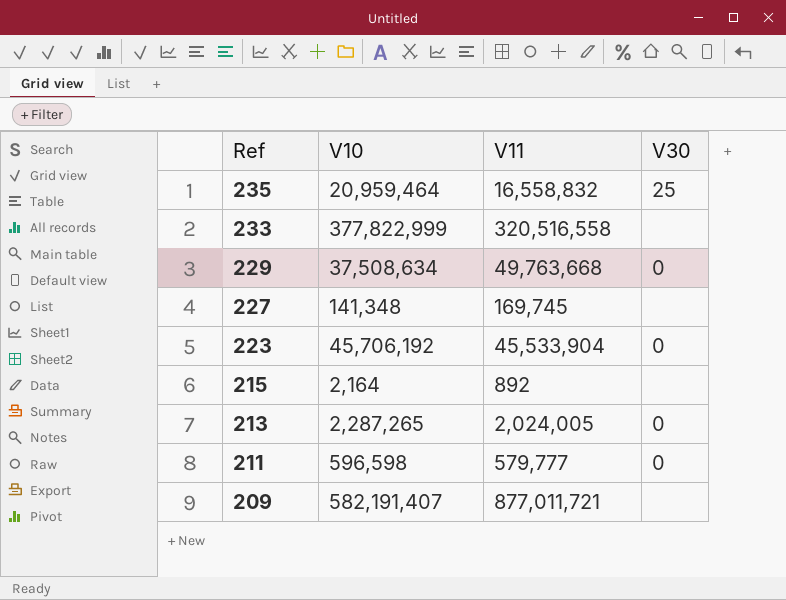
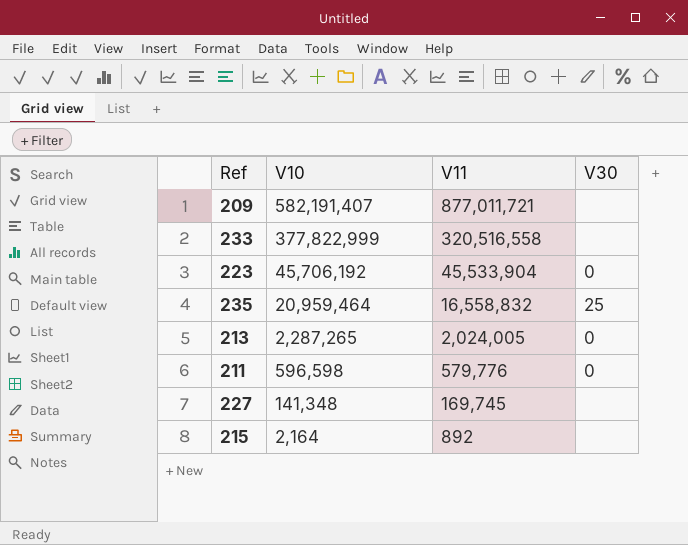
row order: Ref descending -> V10 descending
row 229: 37,508,634 | 49,763,668 | 0 -> none
211 | V11: 579,777 -> 579,776

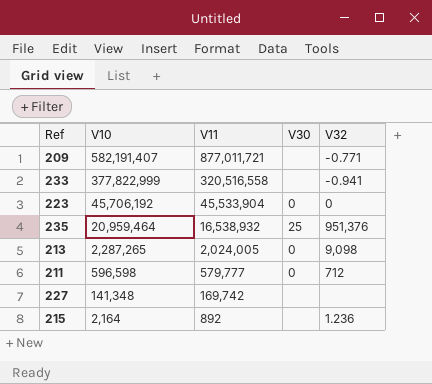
column V32 | position: none -> 5
235 | V11: 16,558,832 -> 16,538,932
211 | V11: 579,776 -> 579,777
227 | V11: 169,745 -> 169,742

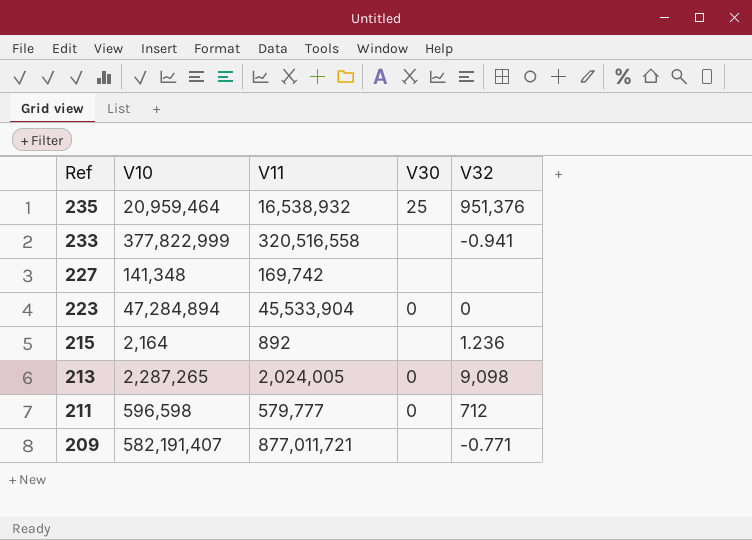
row order: V10 descending -> Ref descending
223 | V10: 45,706,192 -> 47,284,894

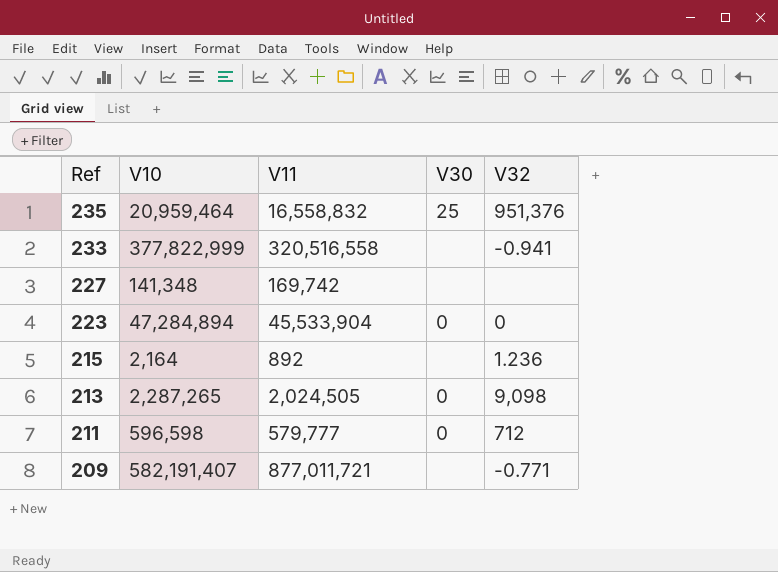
235 | V11: 16,538,932 -> 16,558,832
213 | V11: 2,024,005 -> 2,024,505

